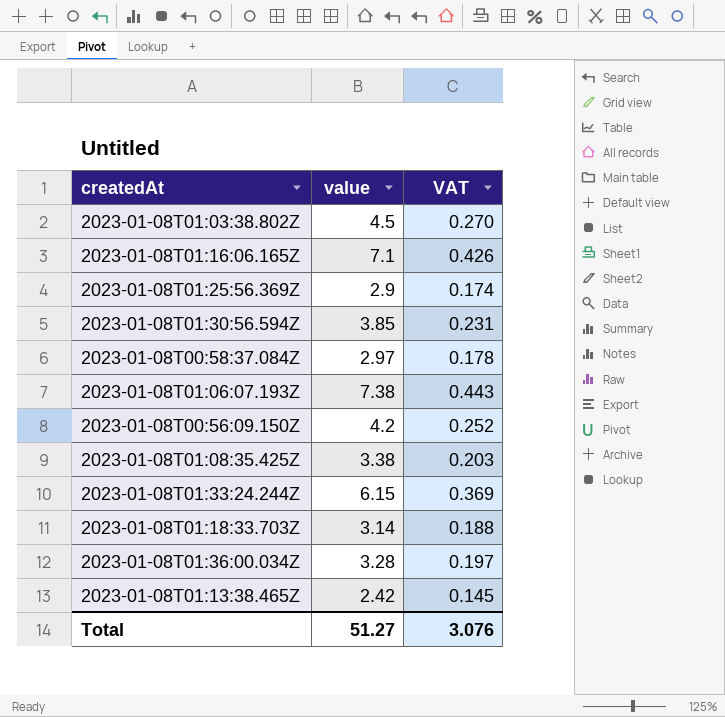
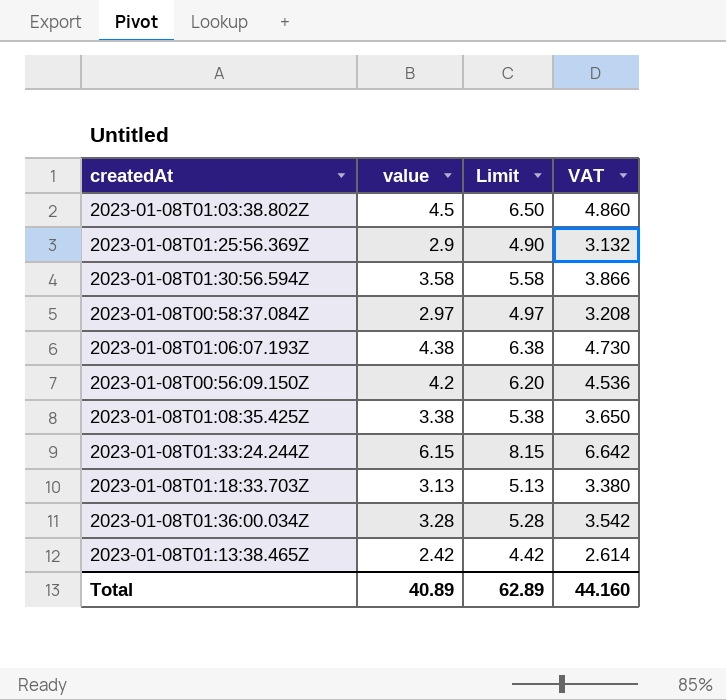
column Limit | formula: none -> [value] + 2
column VAT | formula: [value] * 0.06 -> [value] * 1.08
row 2023-01-08T01:16:06.165Z: 7.1 | 0.426 -> none
2023-01-08T01:30:56.594Z | value: 3.85 -> 3.58
2023-01-08T01:06:07.193Z | value: 7.38 -> 4.38
2023-01-08T01:18:33.703Z | value: 3.14 -> 3.13
Total | value: 51.27 -> 40.89
Total | VAT: 3.076 -> 44.160

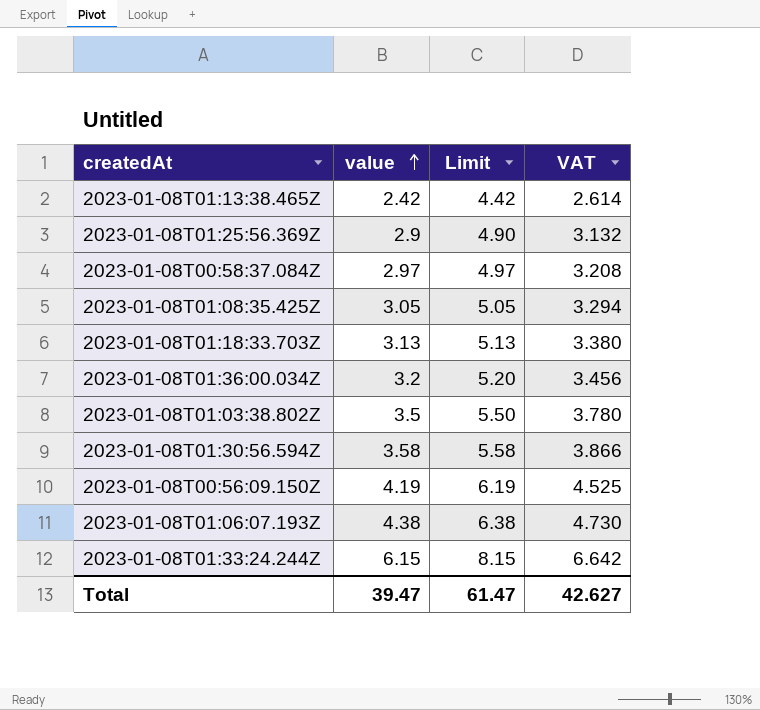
row order: none -> value ascending
2023-01-08T01:08:35.425Z | value: 3.38 -> 3.05
2023-01-08T01:08:35.425Z | Limit: 5.38 -> 5.05
2023-01-08T01:08:35.425Z | VAT: 3.650 -> 3.294
2023-01-08T01:36:00.034Z | value: 3.28 -> 3.2
2023-01-08T01:36:00.034Z | Limit: 5.28 -> 5.20
2023-01-08T01:36:00.034Z | VAT: 3.542 -> 3.456
2023-01-08T01:03:38.802Z | value: 4.5 -> 3.5
2023-01-08T01:03:38.802Z | Limit: 6.50 -> 5.50
2023-01-08T01:03:38.802Z | VAT: 4.860 -> 3.780
2023-01-08T00:56:09.150Z | value: 4.2 -> 4.19
2023-01-08T00:56:09.150Z | Limit: 6.20 -> 6.19
2023-01-08T00:56:09.150Z | VAT: 4.536 -> 4.525
Total | value: 40.89 -> 39.47
Total | Limit: 62.89 -> 61.47
Total | VAT: 44.160 -> 42.627

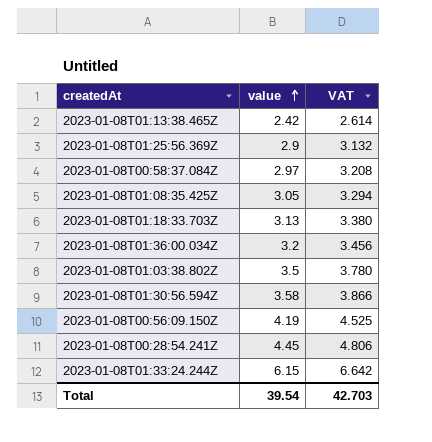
column Limit | formula: [value] + 2 -> none
row 2023-01-08T01:06:07.193Z: 4.38 | 6.38 | 4.730 -> none
row 2023-01-08T00:28:54.241Z: none -> 4.45 | 4.806
Total | value: 39.47 -> 39.54
Total | VAT: 42.627 -> 42.703

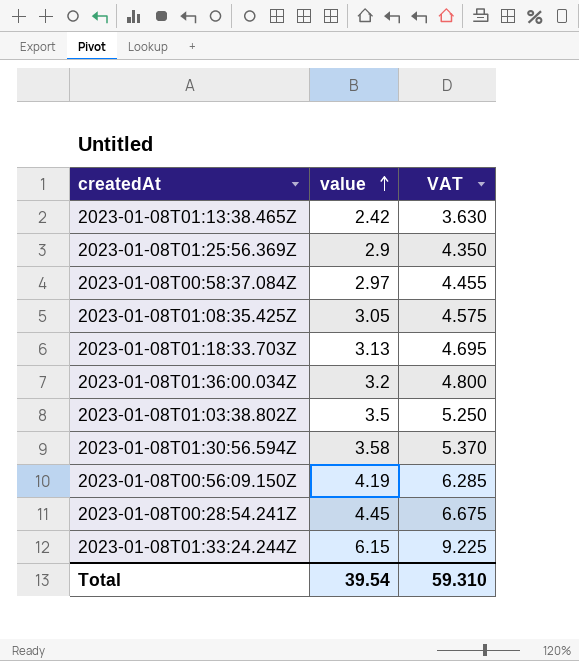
column VAT | formula: [value] * 1.08 -> [value] * 1.5
Total | VAT: 42.703 -> 59.310

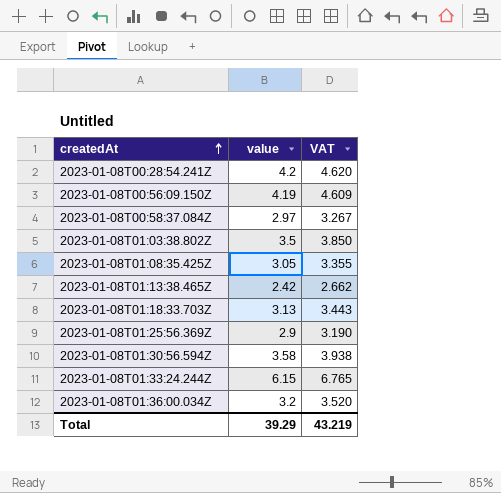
row order: value ascending -> createdAt ascending
column VAT | formula: [value] * 1.5 -> [value] * 1.1
2023-01-08T00:28:54.241Z | value: 4.45 -> 4.2
Total | value: 39.54 -> 39.29
Total | VAT: 59.310 -> 43.219

